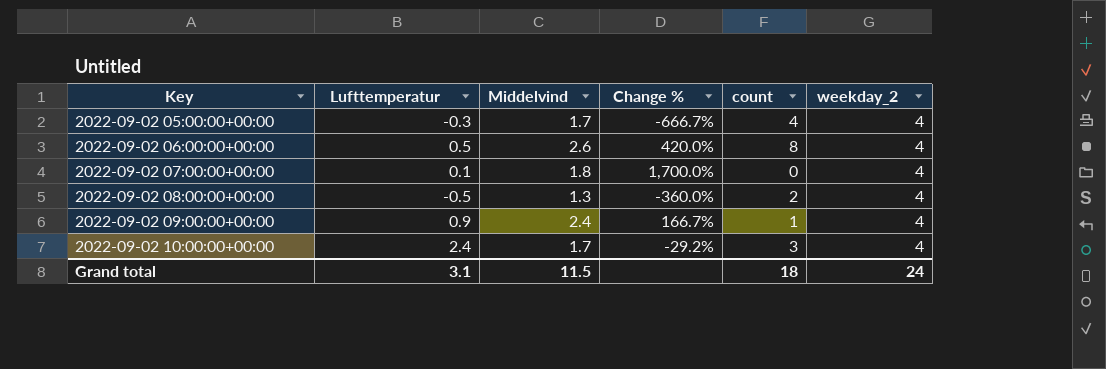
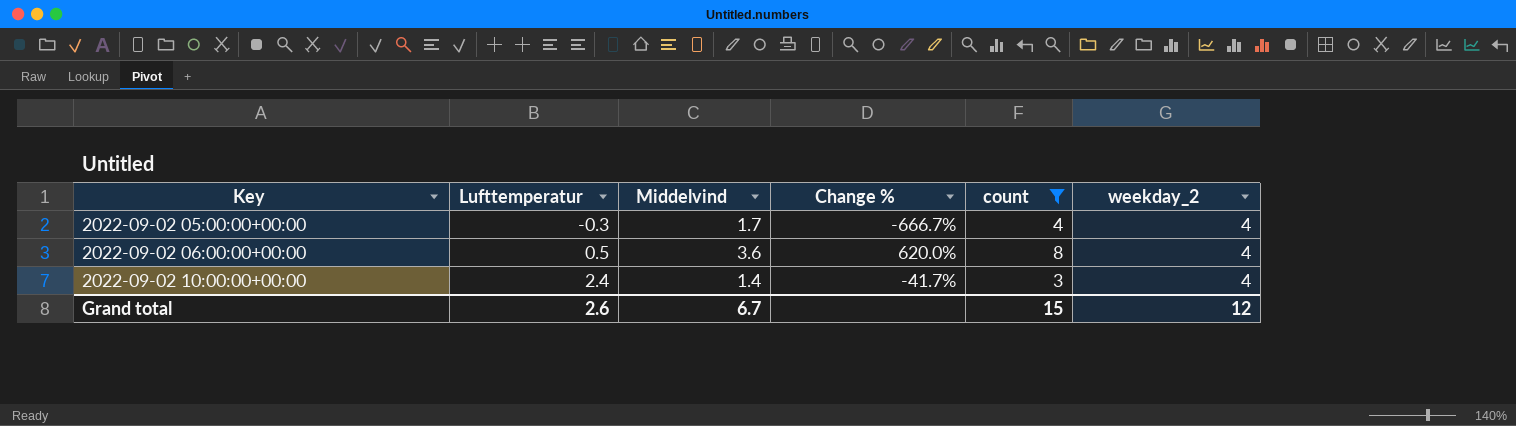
filter: none -> count >= 3
2022-09-02 06:00:00+00:00 | Middelvind: 2.6 -> 3.6
2022-09-02 06:00:00+00:00 | Change %: 420.0% -> 620.0%
2022-09-02 10:00:00+00:00 | Middelvind: 1.7 -> 1.4
2022-09-02 10:00:00+00:00 | Change %: -29.2% -> -41.7%
Grand total | Lufttemperatur: 3.1 -> 2.6
Grand total | Middelvind: 11.5 -> 6.7
Grand total | count: 18 -> 15
Grand total | weekday_2: 24 -> 12

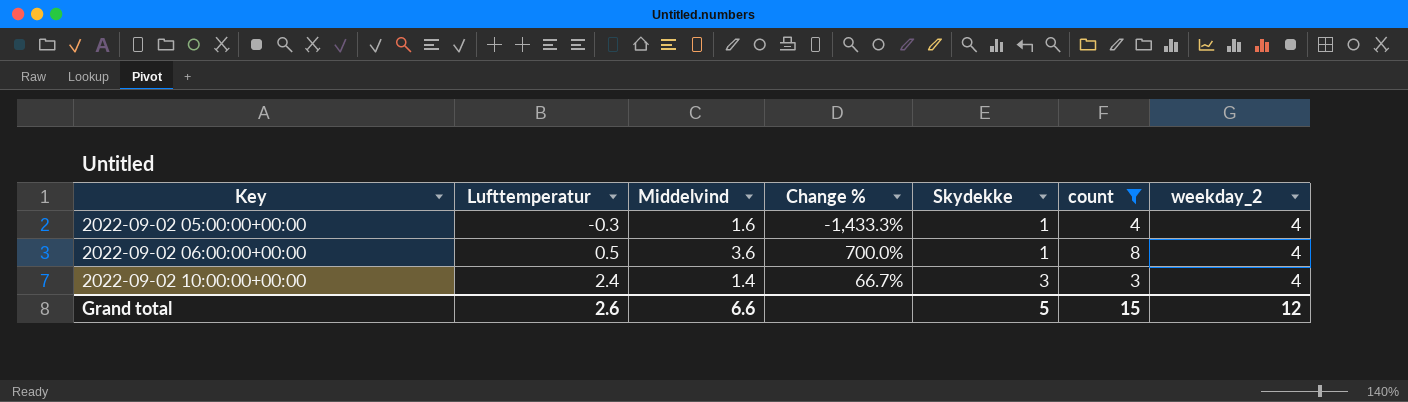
column Change % | formula: ([Middelvind] - [Lufttemperatur]) / [Lufttemperatur] -> ([weekday_2] - [Lufttemperatur]) / [Lufttemperatur]
column Skydekke | position: none -> 5
2022-09-02 05:00:00+00:00 | Middelvind: 1.7 -> 1.6
Grand total | Middelvind: 6.7 -> 6.6

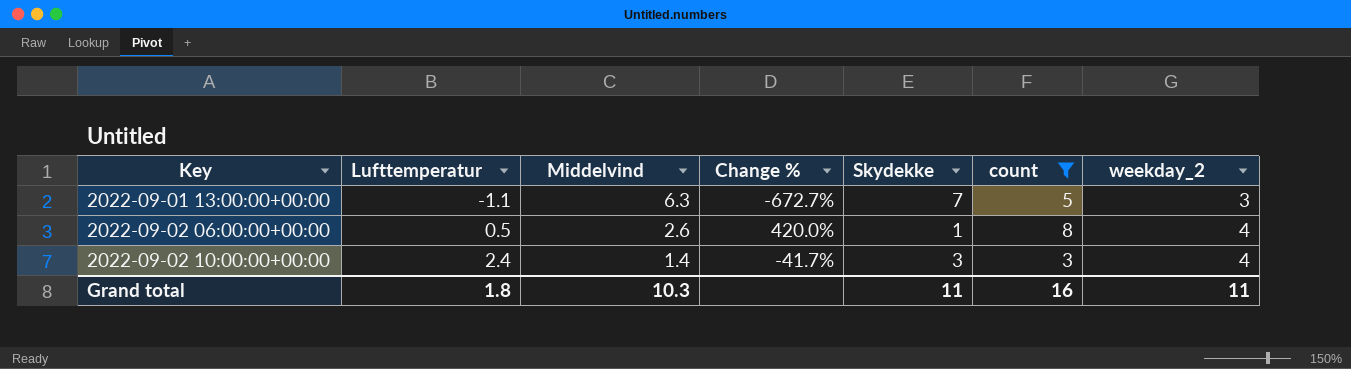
column Change % | formula: ([weekday_2] - [Lufttemperatur]) / [Lufttemperatur] -> ([Middelvind] - [Lufttemperatur]) / [Lufttemperatur]
row 2022-09-02 05:00:00+00:00: -0.3 | 1.6 | -1,433.3% | 1 | 4 | 4 -> none
row 2022-09-01 13:00:00+00:00: none -> -1.1 | 6.3 | -672.7% | 7 | 5 | 3
2022-09-02 06:00:00+00:00 | Middelvind: 3.6 -> 2.6
Grand total | Lufttemperatur: 2.6 -> 1.8
Grand total | Middelvind: 6.6 -> 10.3
Grand total | Skydekke: 5 -> 11
Grand total | count: 15 -> 16
Grand total | weekday_2: 12 -> 11

